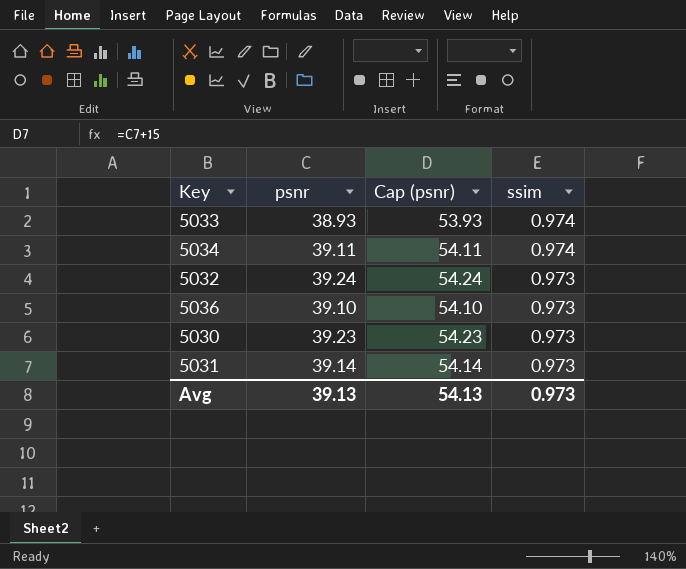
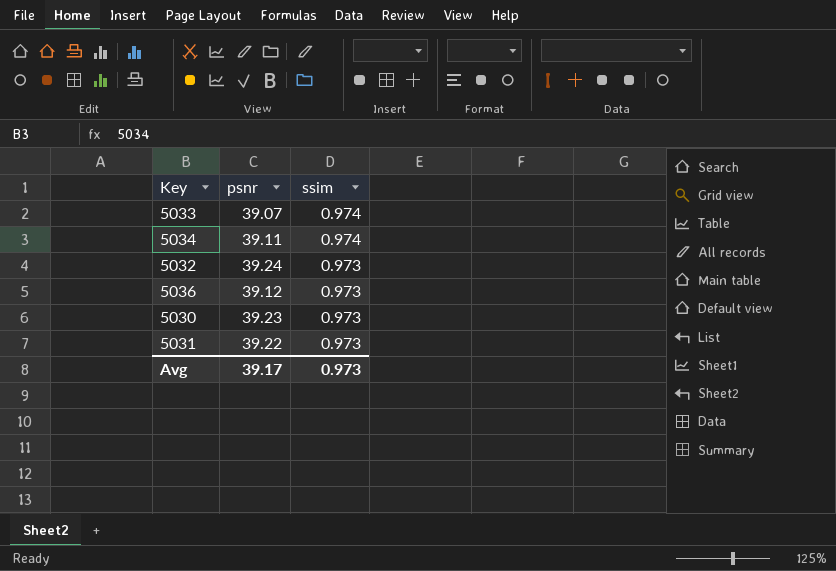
column Cap (psnr) | formula: [psnr] + 15 -> none
5033 | psnr: 38.93 -> 39.07
5036 | psnr: 39.10 -> 39.12
5031 | psnr: 39.14 -> 39.22
Avg | psnr: 39.13 -> 39.17

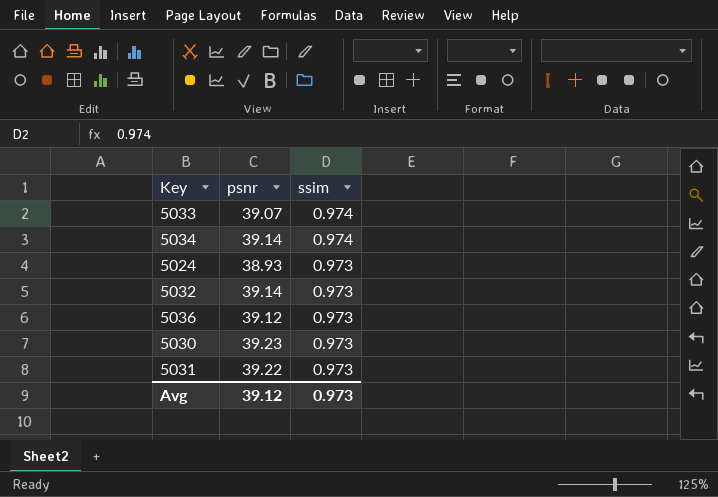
5034 | psnr: 39.11 -> 39.14
row 5024: none -> 38.93 | 0.973
5032 | psnr: 39.24 -> 39.14
Avg | psnr: 39.17 -> 39.12

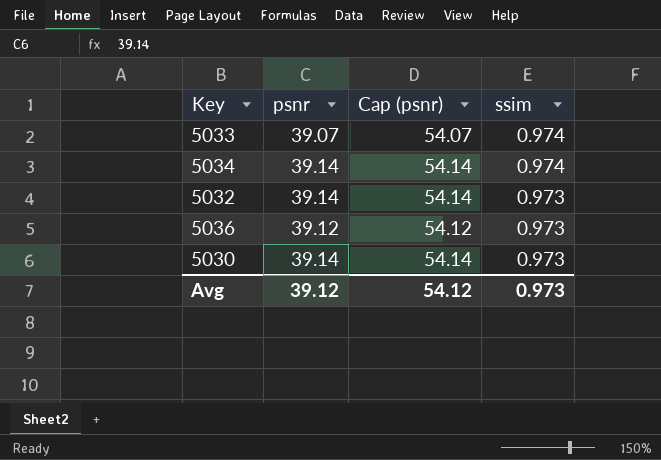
column Cap (psnr) | formula: none -> [psnr] + 15
row 5024: 38.93 | 0.973 -> none
row 5031: 39.22 | 0.973 -> none
5030 | psnr: 39.23 -> 39.14

